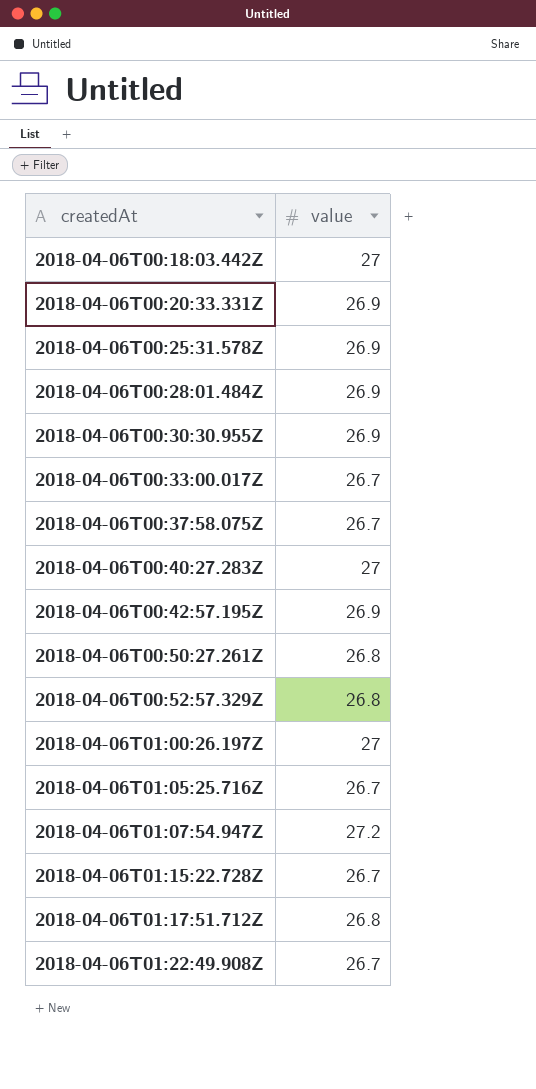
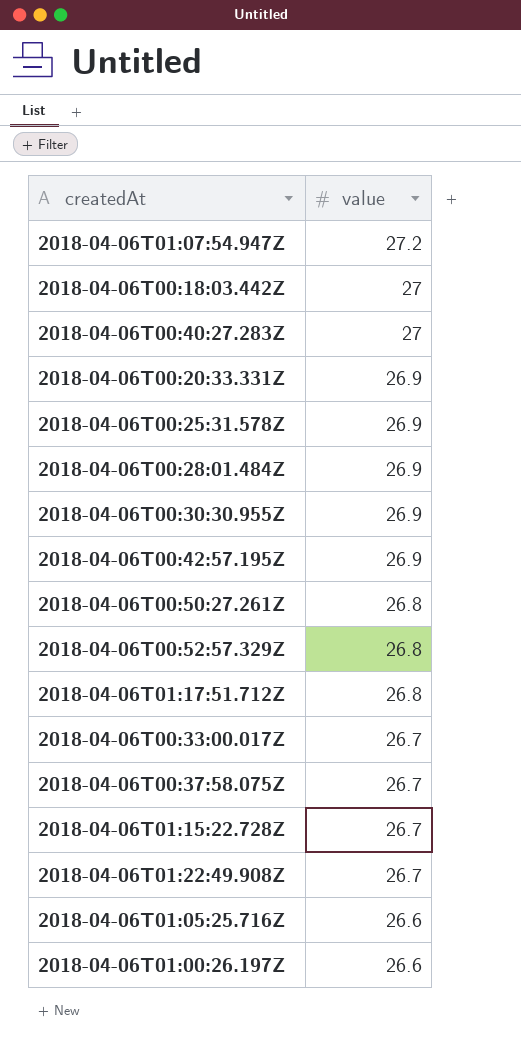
row order: createdAt ascending -> value descending
2018-04-06T01:05:25.716Z | value: 26.7 -> 26.6
2018-04-06T01:00:26.197Z | value: 27 -> 26.6

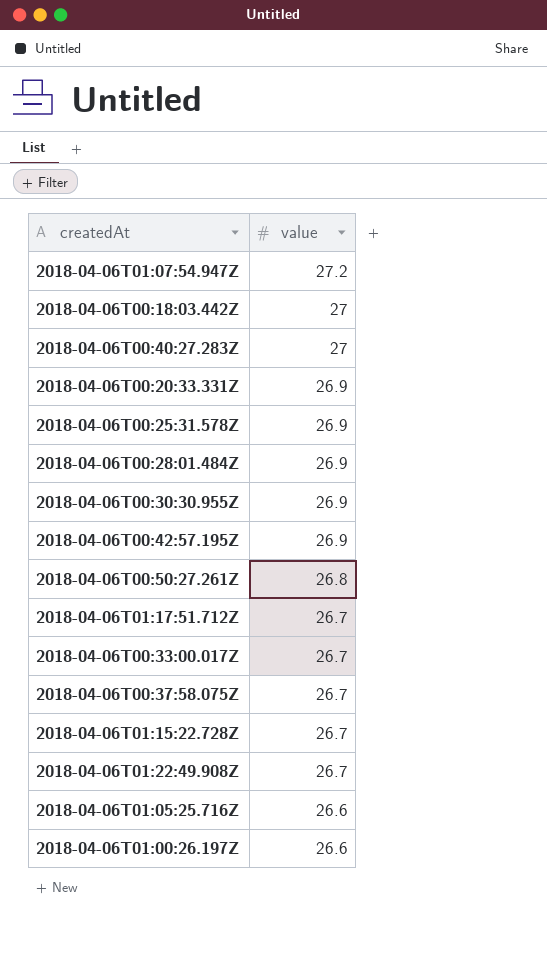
row 2018-04-06T00:52:57.329Z: 26.8 -> none
2018-04-06T01:17:51.712Z | value: 26.8 -> 26.7

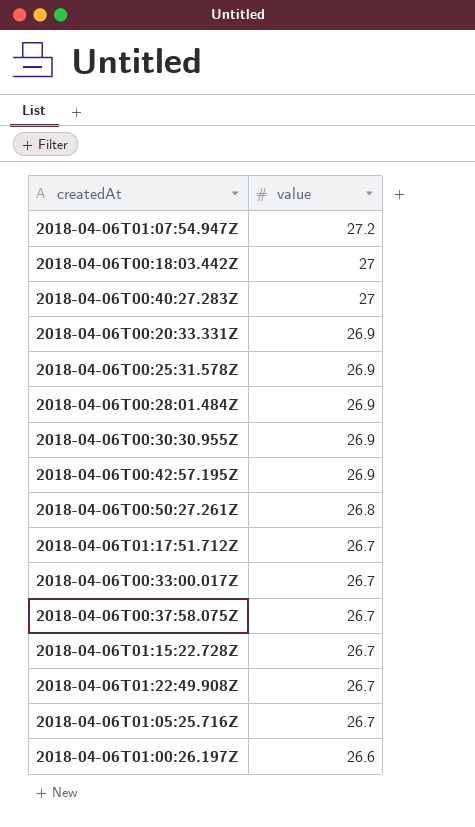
2018-04-06T01:05:25.716Z | value: 26.6 -> 26.7

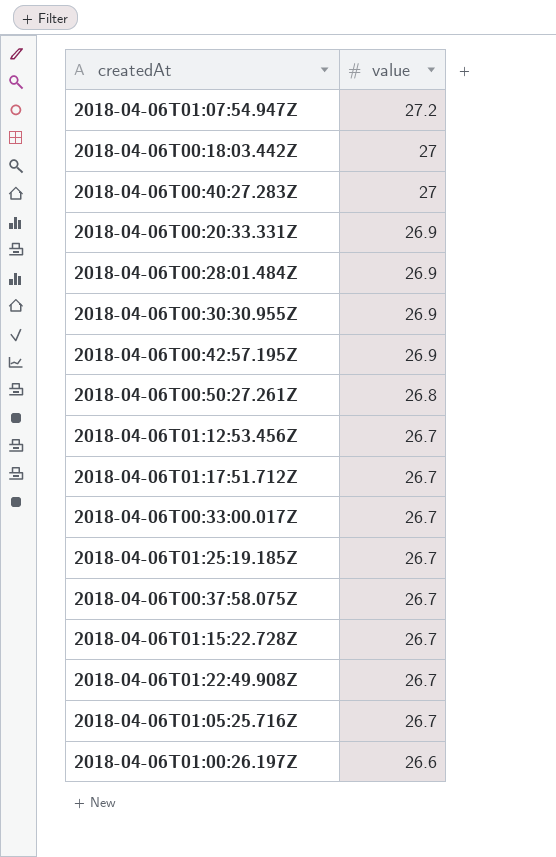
row 2018-04-06T00:25:31.578Z: 26.9 -> none
row 2018-04-06T01:12:53.456Z: none -> 26.7
row 2018-04-06T01:25:19.185Z: none -> 26.7

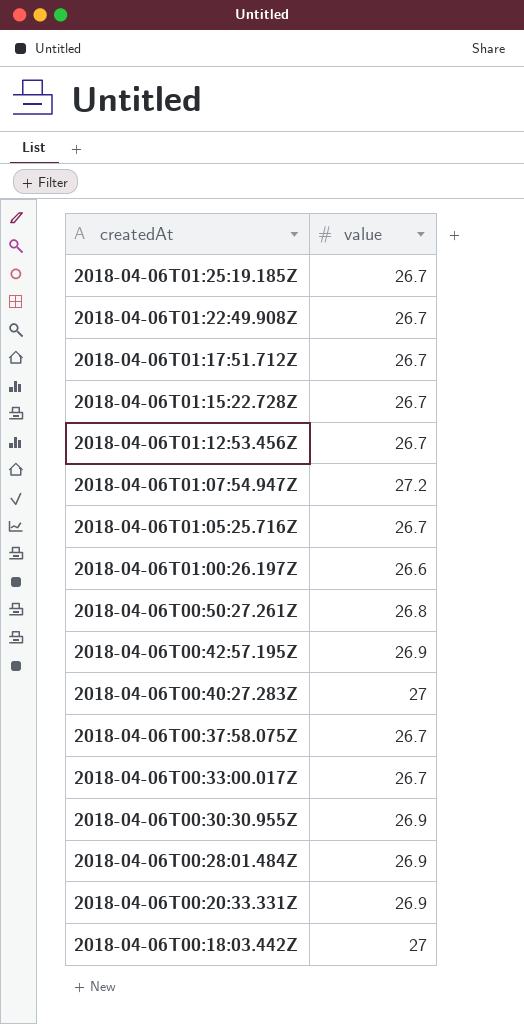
row order: value descending -> createdAt descending

